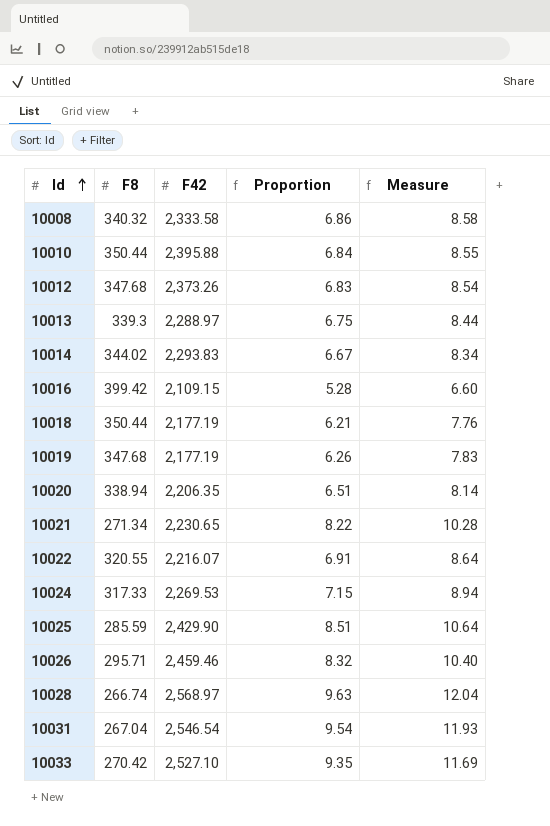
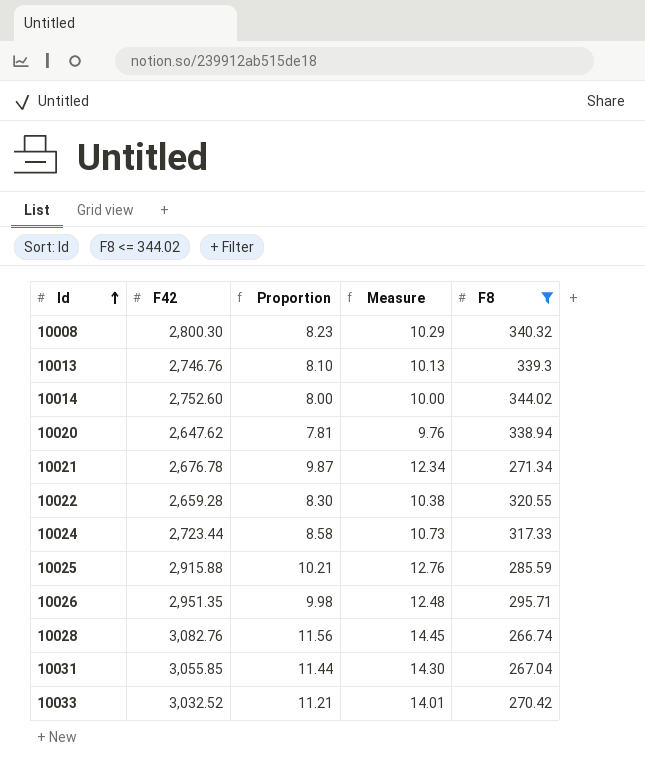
filter: none -> F8 <= 344.02
column F8 | position: 2 -> 5
10008 | F42: 2,333.58 -> 2,800.30
10008 | Proportion: 6.86 -> 8.23
10008 | Measure: 8.58 -> 10.29
10013 | F42: 2,288.97 -> 2,746.76
10013 | Proportion: 6.75 -> 8.10
10013 | Measure: 8.44 -> 10.13
10014 | F42: 2,293.83 -> 2,752.60
10014 | Proportion: 6.67 -> 8.00
10014 | Measure: 8.34 -> 10.00
10020 | F42: 2,206.35 -> 2,647.62
10020 | Proportion: 6.51 -> 7.81
10020 | Measure: 8.14 -> 9.76
10021 | F42: 2,230.65 -> 2,676.78
10021 | Proportion: 8.22 -> 9.87
10021 | Measure: 10.28 -> 12.34
10022 | F42: 2,216.07 -> 2,659.28
10022 | Proportion: 6.91 -> 8.30
10022 | Measure: 8.64 -> 10.38
10024 | F42: 2,269.53 -> 2,723.44
10024 | Proportion: 7.15 -> 8.58
10024 | Measure: 8.94 -> 10.73
10025 | F42: 2,429.90 -> 2,915.88
10025 | Proportion: 8.51 -> 10.21
10025 | Measure: 10.64 -> 12.76
10026 | F42: 2,459.46 -> 2,951.35
10026 | Proportion: 8.32 -> 9.98
10026 | Measure: 10.40 -> 12.48
10028 | F42: 2,568.97 -> 3,082.76
10028 | Proportion: 9.63 -> 11.56
10028 | Measure: 12.04 -> 14.45
10031 | F42: 2,546.54 -> 3,055.85
10031 | Proportion: 9.54 -> 11.44
10031 | Measure: 11.93 -> 14.30
10033 | F42: 2,527.10 -> 3,032.52
10033 | Proportion: 9.35 -> 11.21
10033 | Measure: 11.69 -> 14.01

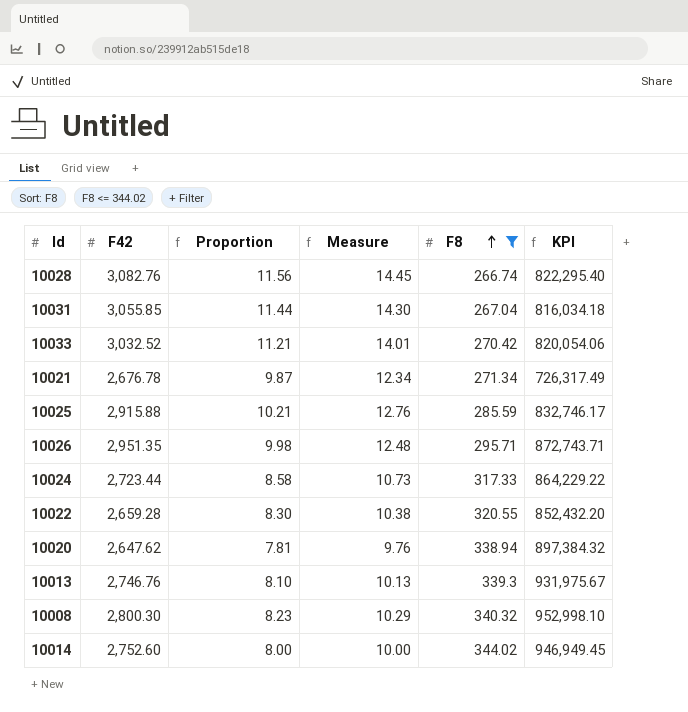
row order: Id ascending -> F8 ascending
column KPI | formula: none -> [F42] * [F8]

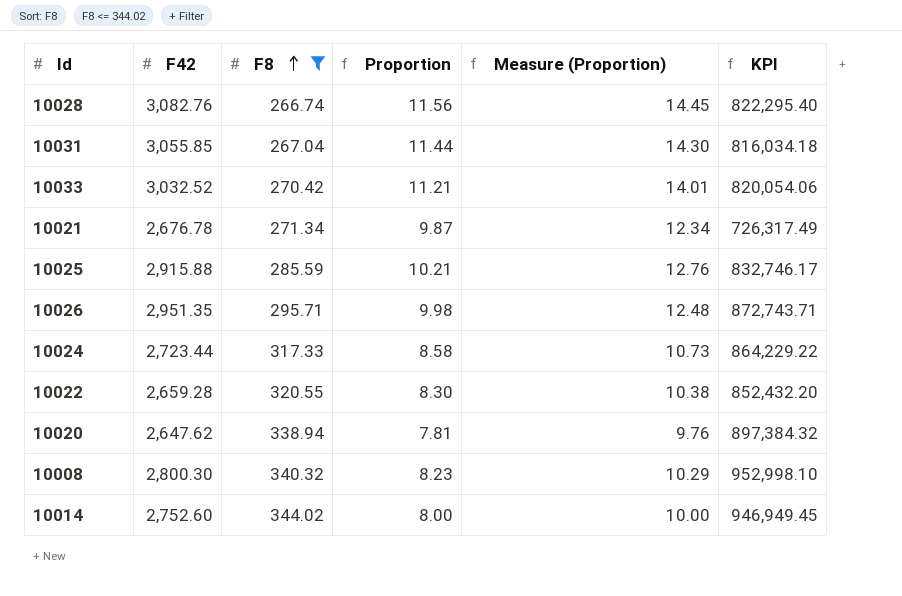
column F8 | position: 5 -> 3
column name: Measure -> Measure (Proportion)
row 10013: 2,746.76 | 8.10 | 10.13 | 339.3 | 931,975.67 -> none

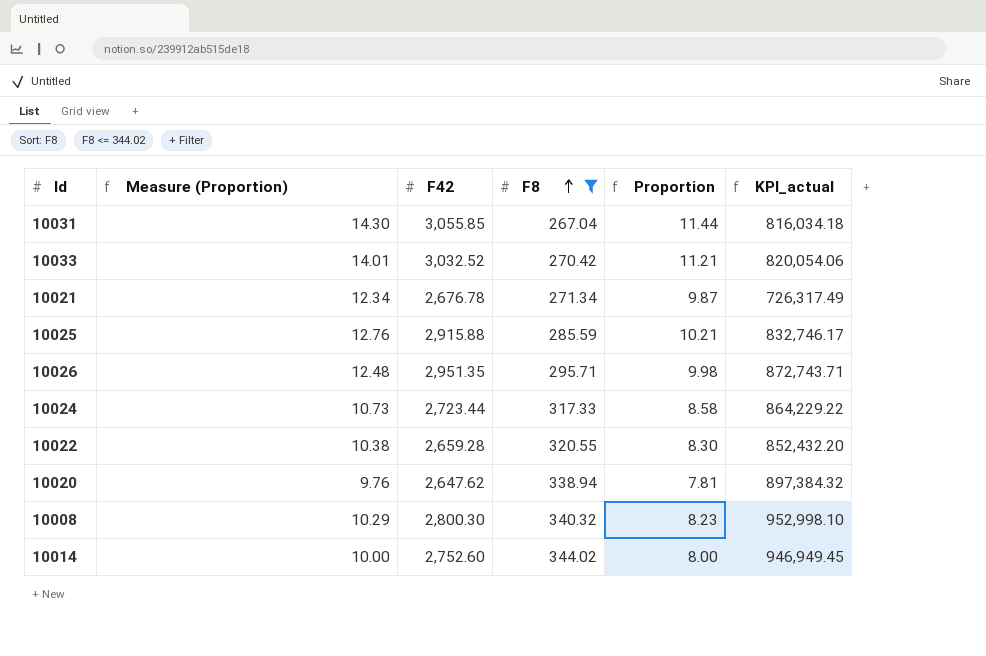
column Measure (Proportion) | position: 5 -> 2
column name: KPI -> KPI_actual
row 10028: 3,082.76 | 266.74 | 11.56 | 14.45 | 822,295.40 -> none

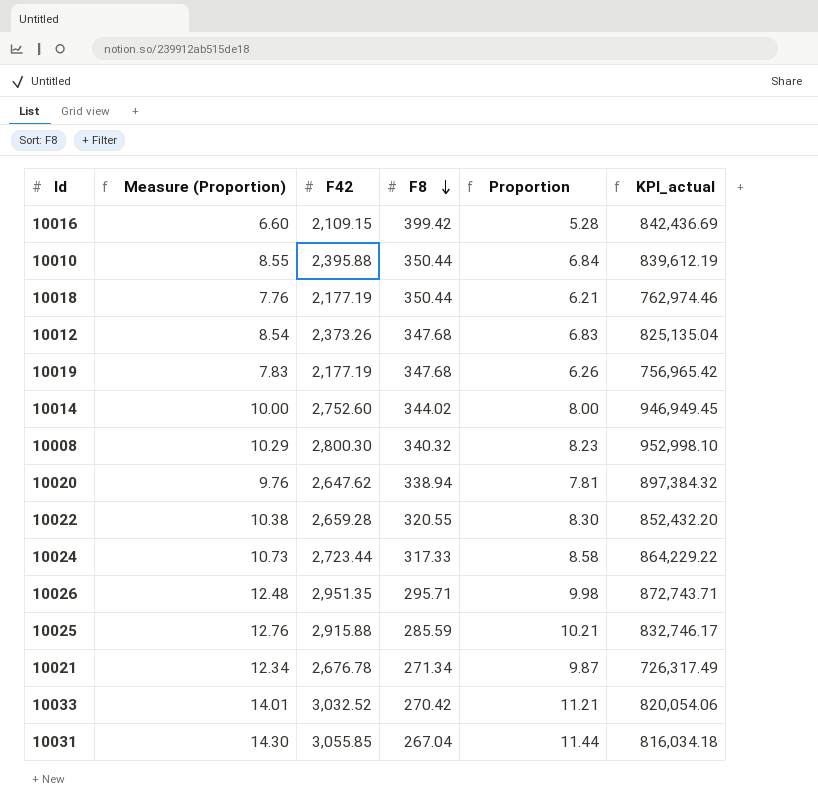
filter: F8 <= 344.02 -> none
row order: F8 ascending -> F8 descending

